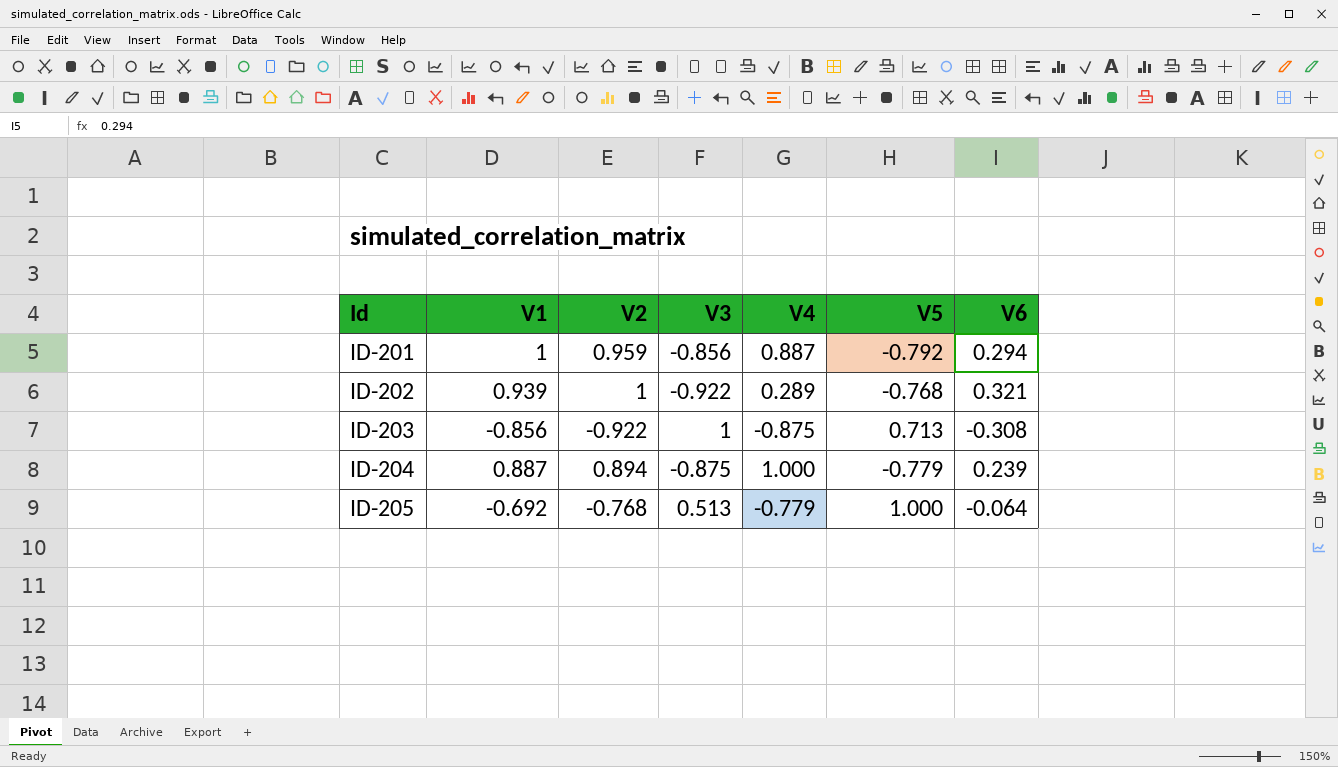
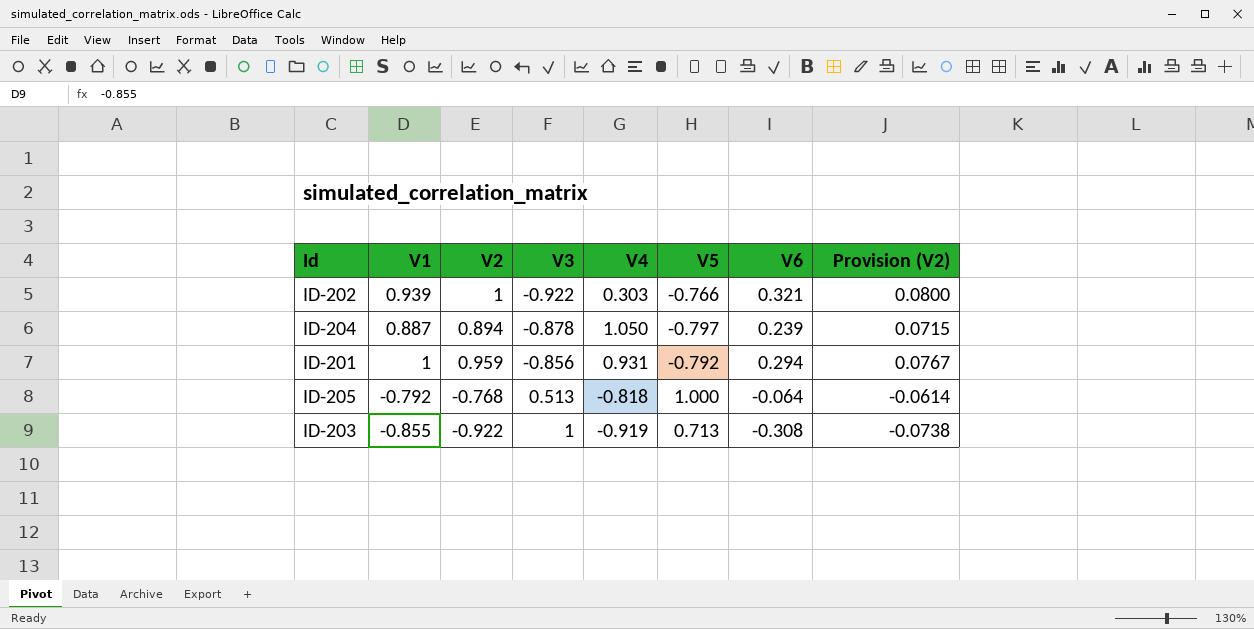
row order: Id ascending -> V3 ascending
column Provision (V2) | formula: none -> [V2] * 0.08
ID-202 | V4: 0.289 -> 0.303
ID-202 | V5: -0.768 -> -0.766
ID-204 | V3: -0.875 -> -0.878
ID-204 | V4: 1.000 -> 1.050
ID-204 | V5: -0.779 -> -0.797
ID-201 | V4: 0.887 -> 0.931
ID-205 | V1: -0.692 -> -0.792
ID-205 | V4: -0.779 -> -0.818
ID-203 | V1: -0.856 -> -0.855
ID-203 | V4: -0.875 -> -0.919

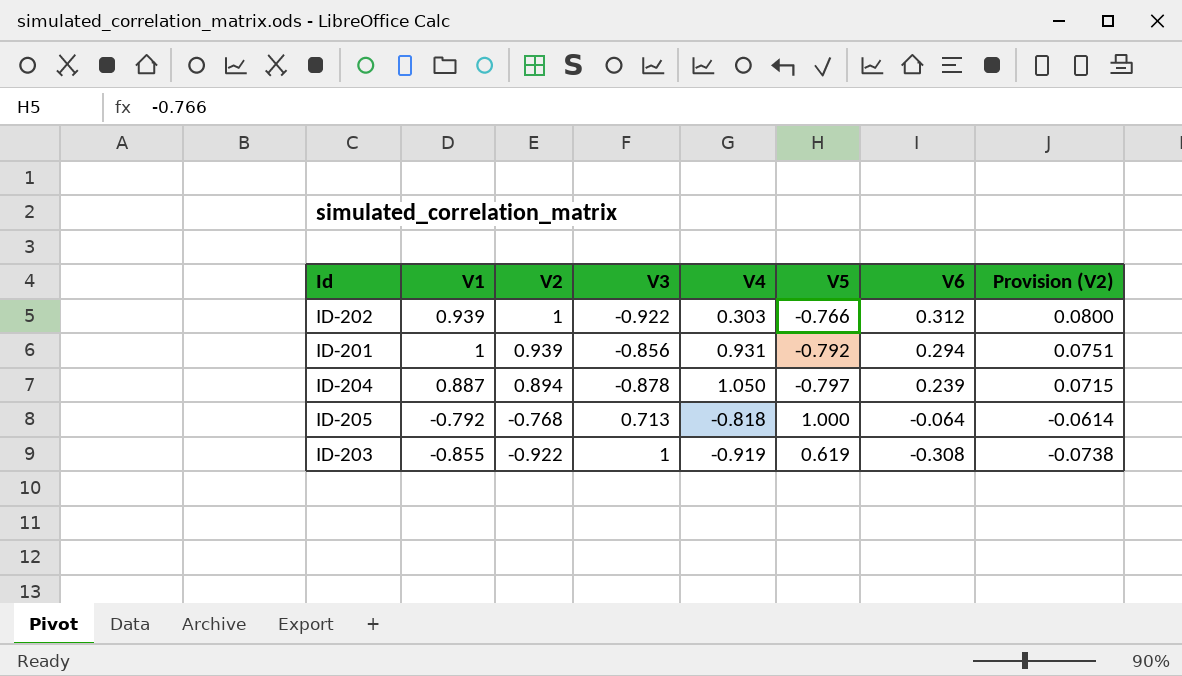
row order: V3 ascending -> V2 descending
ID-202 | V6: 0.321 -> 0.312
ID-201 | V2: 0.959 -> 0.939
ID-201 | Provision (V2): 0.0767 -> 0.0751
ID-205 | V3: 0.513 -> 0.713
ID-203 | V5: 0.713 -> 0.619

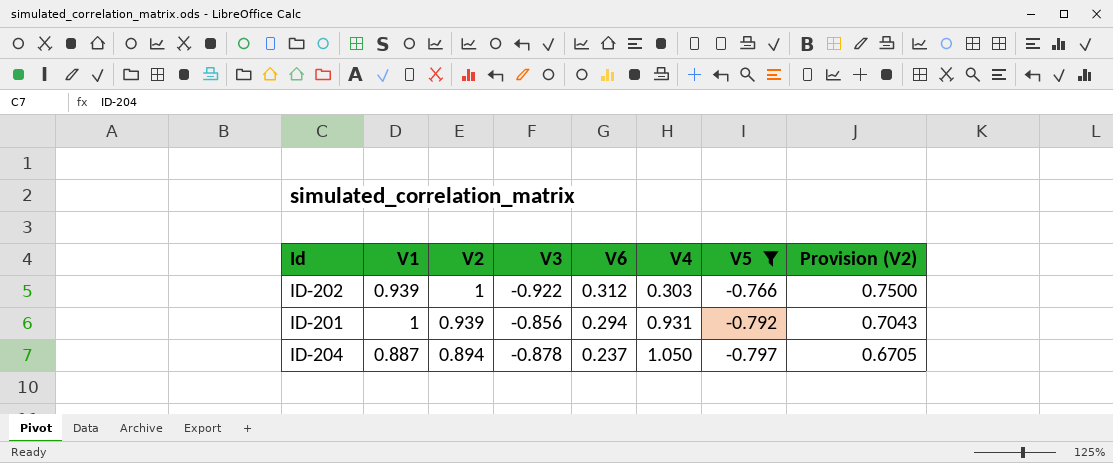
filter: none -> V5 <= -0.766
column V6 | position: 7 -> 5
column Provision (V2) | formula: [V2] * 0.08 -> [V2] * 0.75
ID-204 | V6: 0.239 -> 0.237

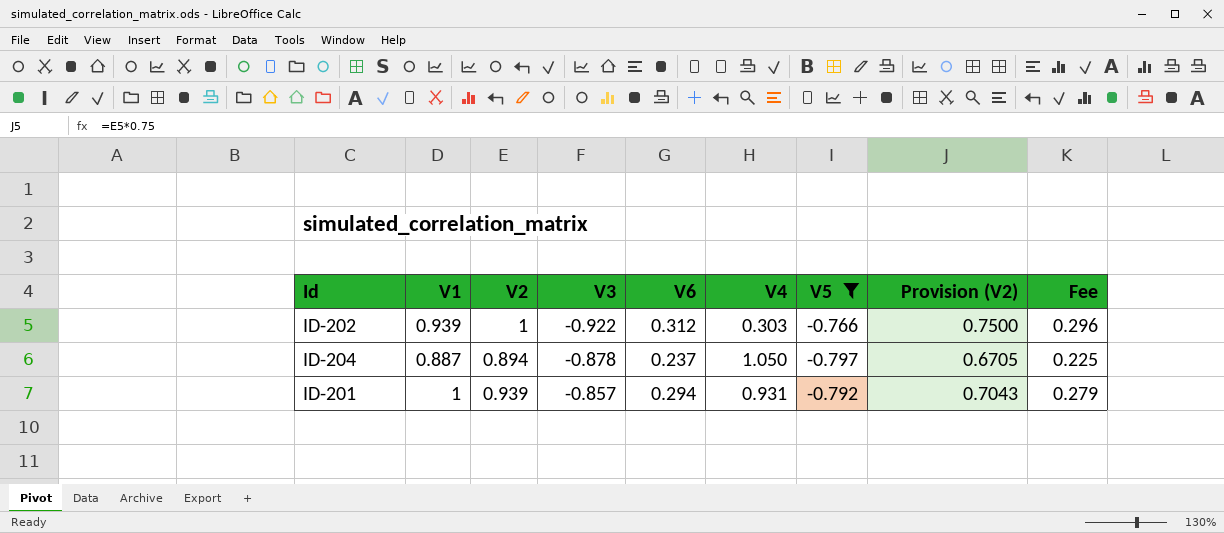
row order: V2 descending -> V3 ascending
column Fee | formula: none -> [V6] * 0.95
ID-201 | V3: -0.856 -> -0.857

